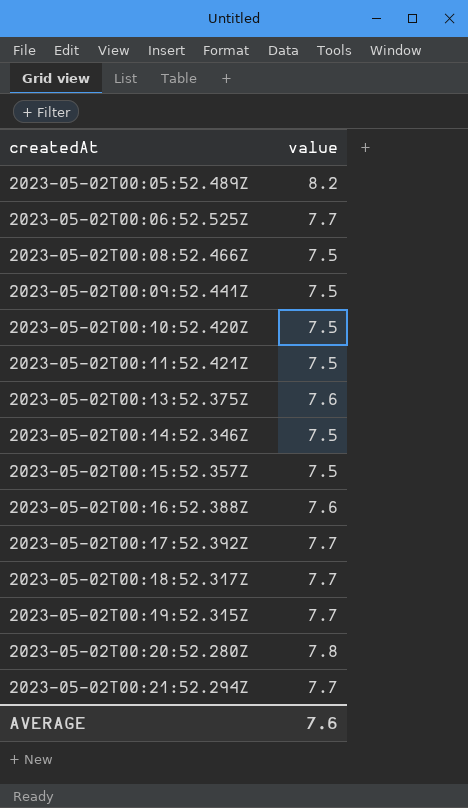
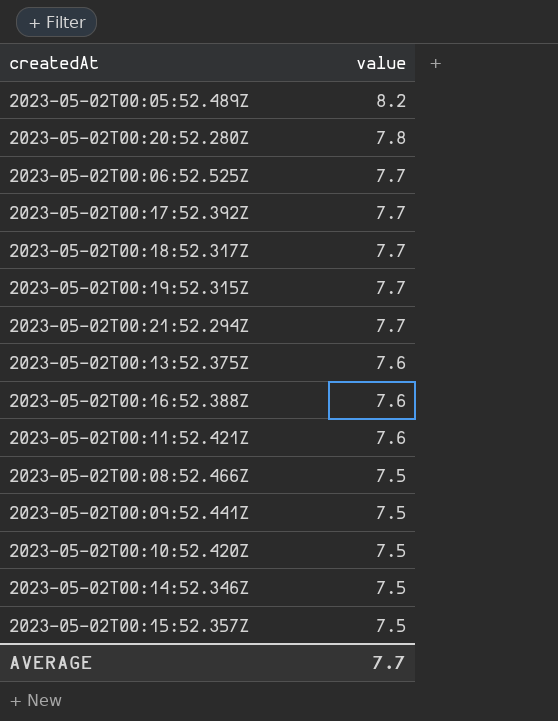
row order: createdAt ascending -> value descending
2023-05-02T00:11:52.421Z | value: 7.5 -> 7.6
AVERAGE | value: 7.6 -> 7.7

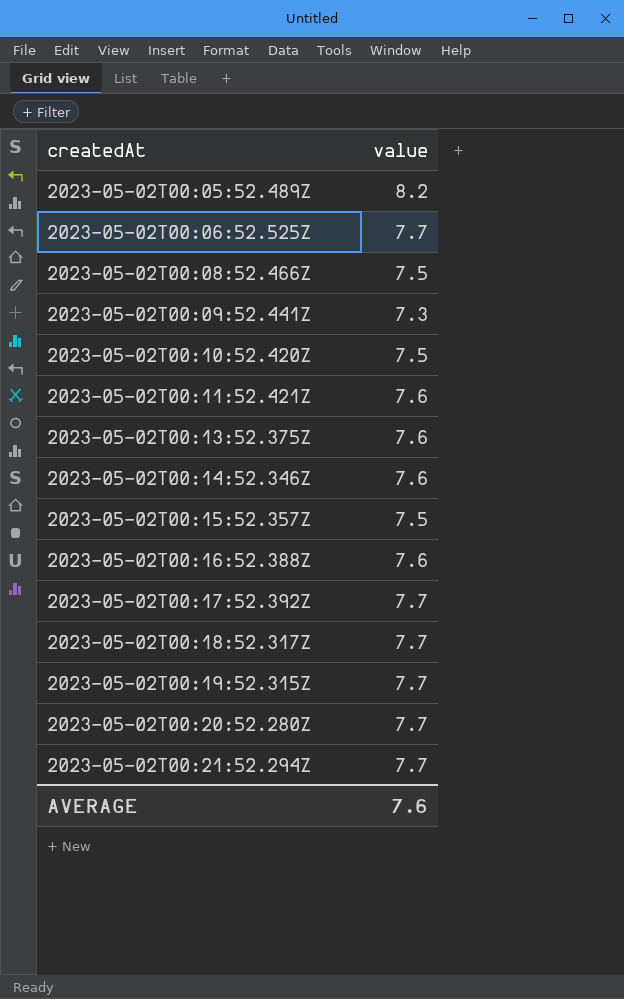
row order: value descending -> createdAt ascending
2023-05-02T00:09:52.441Z | value: 7.5 -> 7.3
2023-05-02T00:14:52.346Z | value: 7.5 -> 7.6
2023-05-02T00:20:52.280Z | value: 7.8 -> 7.7
AVERAGE | value: 7.7 -> 7.6

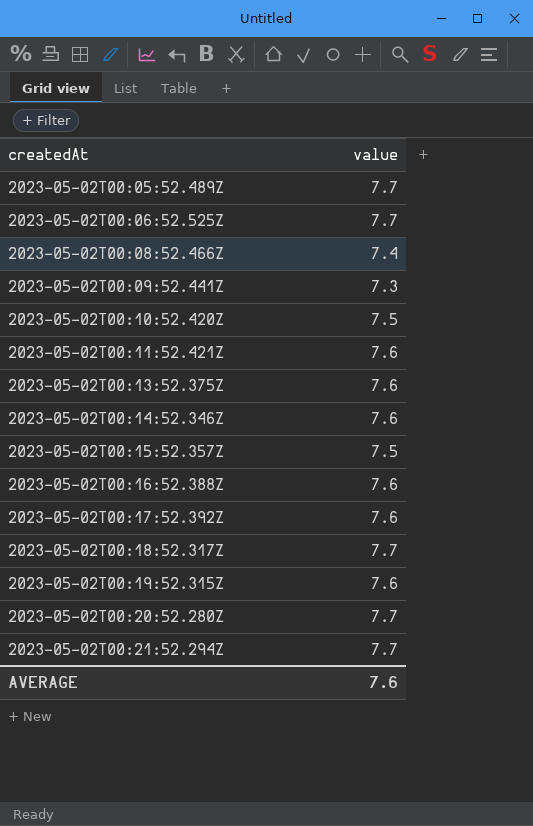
2023-05-02T00:05:52.489Z | value: 8.2 -> 7.7
2023-05-02T00:08:52.466Z | value: 7.5 -> 7.4
2023-05-02T00:17:52.392Z | value: 7.7 -> 7.6
2023-05-02T00:19:52.315Z | value: 7.7 -> 7.6

